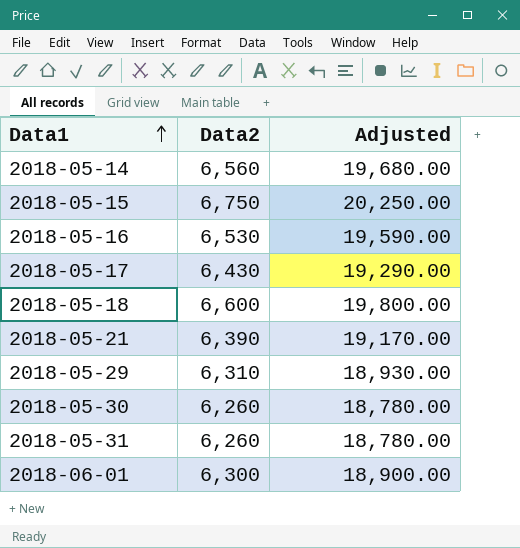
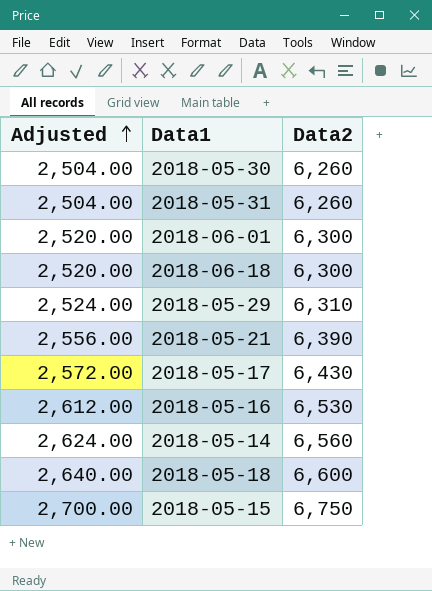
row order: Data1 ascending -> Adjusted ascending
column Adjusted | formula: [Data2] * 3 -> [Data2] * 0.4
column Adjusted | position: 3 -> 1
row 2018-06-18: none -> 2,520.00 | 6,300

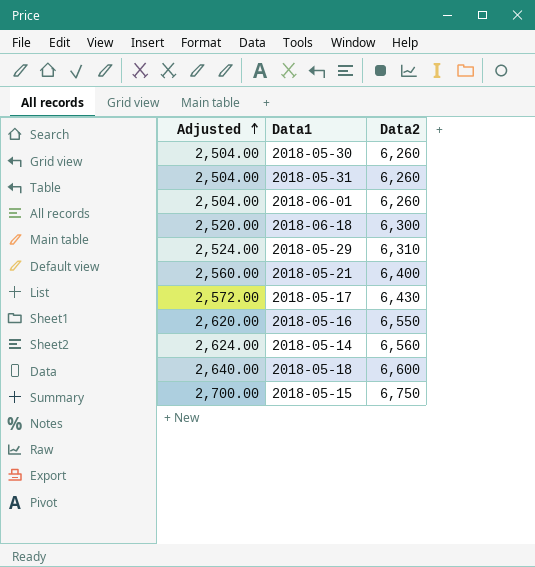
2018-06-01 | Adjusted: 2,520.00 -> 2,504.00
2018-06-01 | Data2: 6,300 -> 6,260
2018-05-21 | Adjusted: 2,556.00 -> 2,560.00
2018-05-21 | Data2: 6,390 -> 6,400
2018-05-16 | Adjusted: 2,612.00 -> 2,620.00
2018-05-16 | Data2: 6,530 -> 6,550

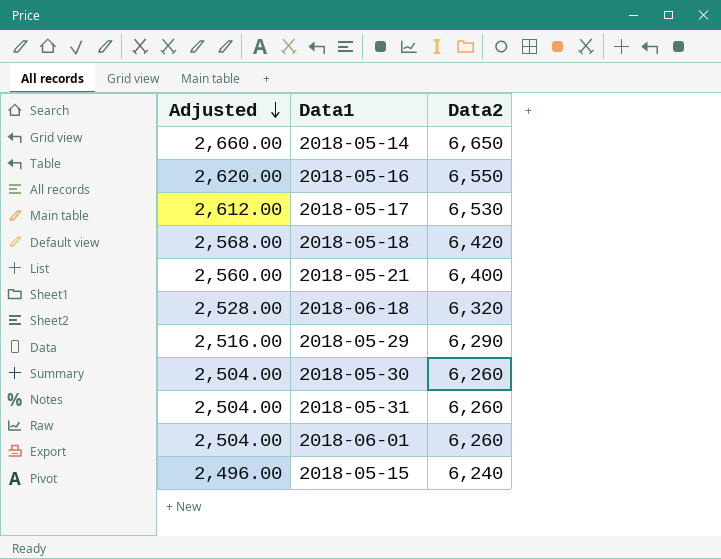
row order: Adjusted ascending -> Adjusted descending
2018-05-14 | Adjusted: 2,624.00 -> 2,660.00
2018-05-14 | Data2: 6,560 -> 6,650
2018-05-17 | Adjusted: 2,572.00 -> 2,612.00
2018-05-17 | Data2: 6,430 -> 6,530
2018-05-18 | Adjusted: 2,640.00 -> 2,568.00
2018-05-18 | Data2: 6,600 -> 6,420
2018-06-18 | Adjusted: 2,520.00 -> 2,528.00
2018-06-18 | Data2: 6,300 -> 6,320
2018-05-29 | Adjusted: 2,524.00 -> 2,516.00
2018-05-29 | Data2: 6,310 -> 6,290
2018-05-15 | Adjusted: 2,700.00 -> 2,496.00
2018-05-15 | Data2: 6,750 -> 6,240

